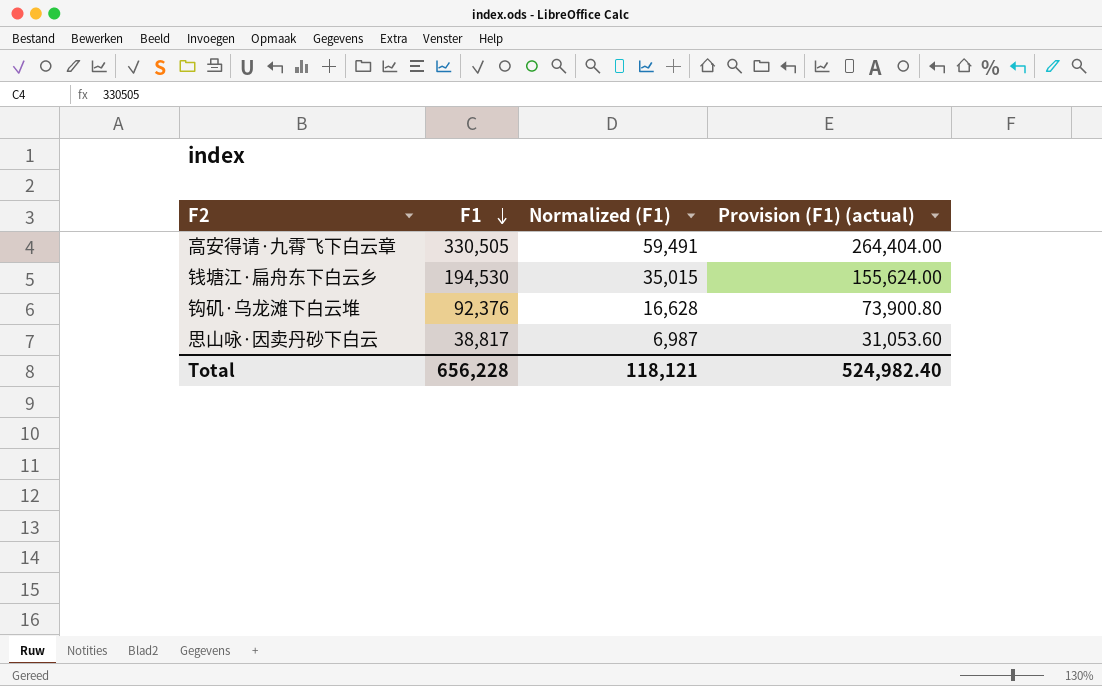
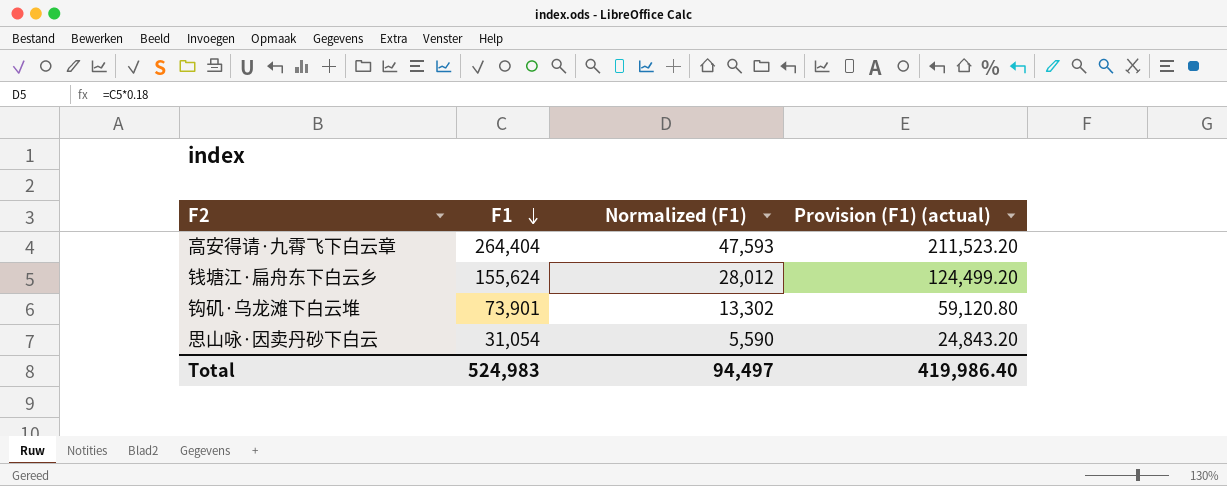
高安得请·九霄飞下白云章 | F1: 330,505 -> 264,404
高安得请·九霄飞下白云章 | Normalized (F1): 59,491 -> 47,593
高安得请·九霄飞下白云章 | Provision (F1) (actual): 264,404.00 -> 211,523.20
钱塘江·扁舟东下白云乡 | F1: 194,530 -> 155,624
钱塘江·扁舟东下白云乡 | Normalized (F1): 35,015 -> 28,012
钱塘江·扁舟东下白云乡 | Provision (F1) (actual): 155,624.00 -> 124,499.20
钩矶·乌龙滩下白云堆 | F1: 92,376 -> 73,901
钩矶·乌龙滩下白云堆 | Normalized (F1): 16,628 -> 13,302
钩矶·乌龙滩下白云堆 | Provision (F1) (actual): 73,900.80 -> 59,120.80
思山咏·因卖丹砂下白云 | F1: 38,817 -> 31,054
思山咏·因卖丹砂下白云 | Normalized (F1): 6,987 -> 5,590
思山咏·因卖丹砂下白云 | Provision (F1) (actual): 31,053.60 -> 24,843.20
Total | F1: 656,228 -> 524,983
Total | Normalized (F1): 118,121 -> 94,497
Total | Provision (F1) (actual): 524,982.40 -> 419,986.40

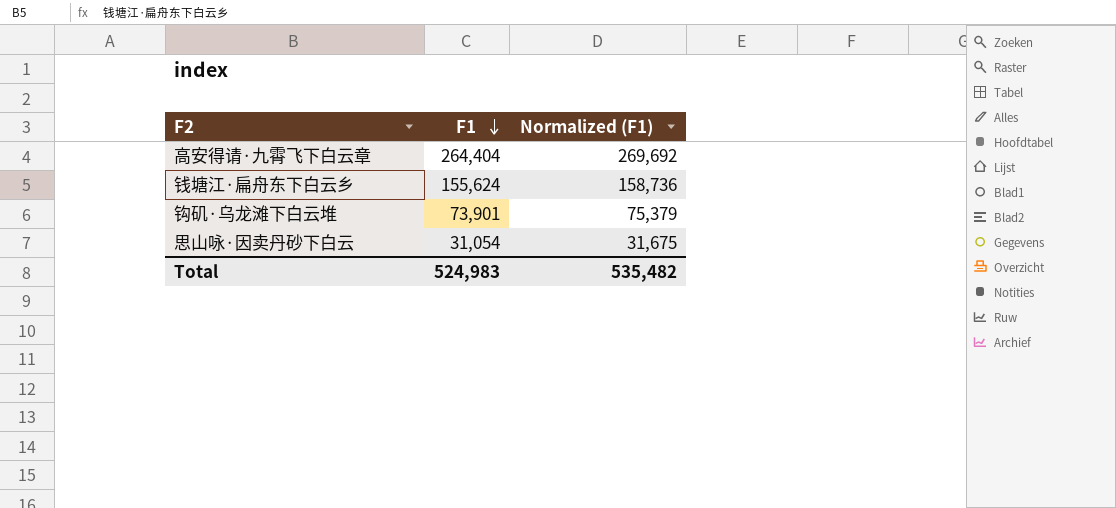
column Provision (F1) (actual) | formula: [F1] * 0.8 -> none
column Normalized (F1) | formula: [F1] * 0.18 -> [F1] * 1.02
Total | Normalized (F1): 94,497 -> 535,482

